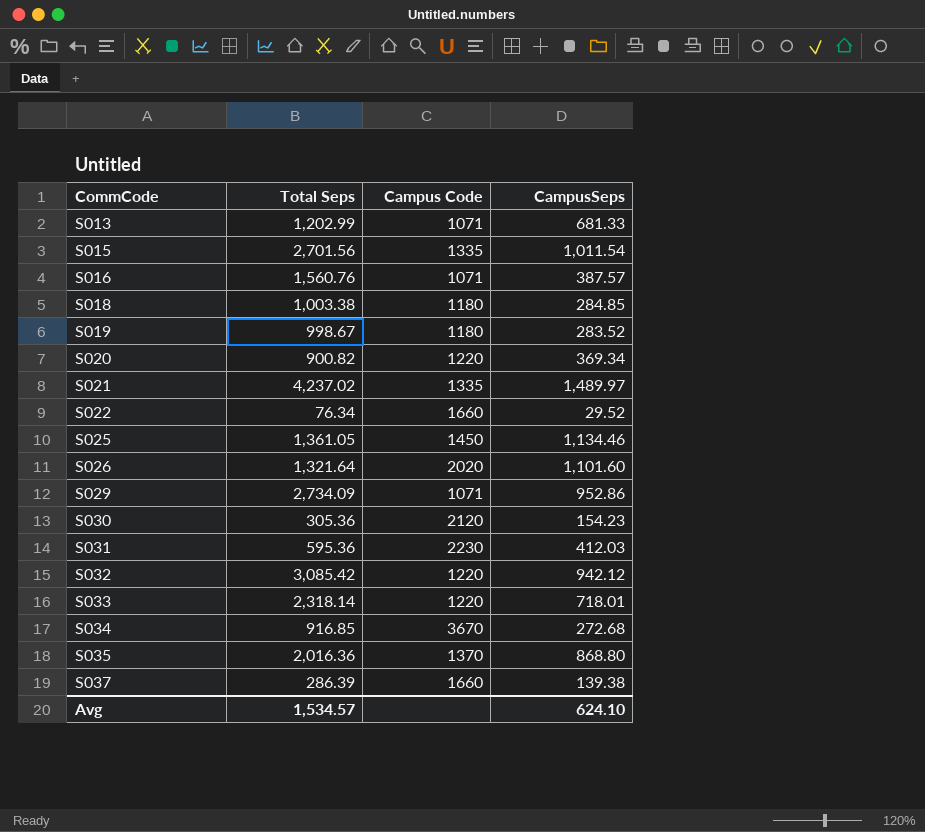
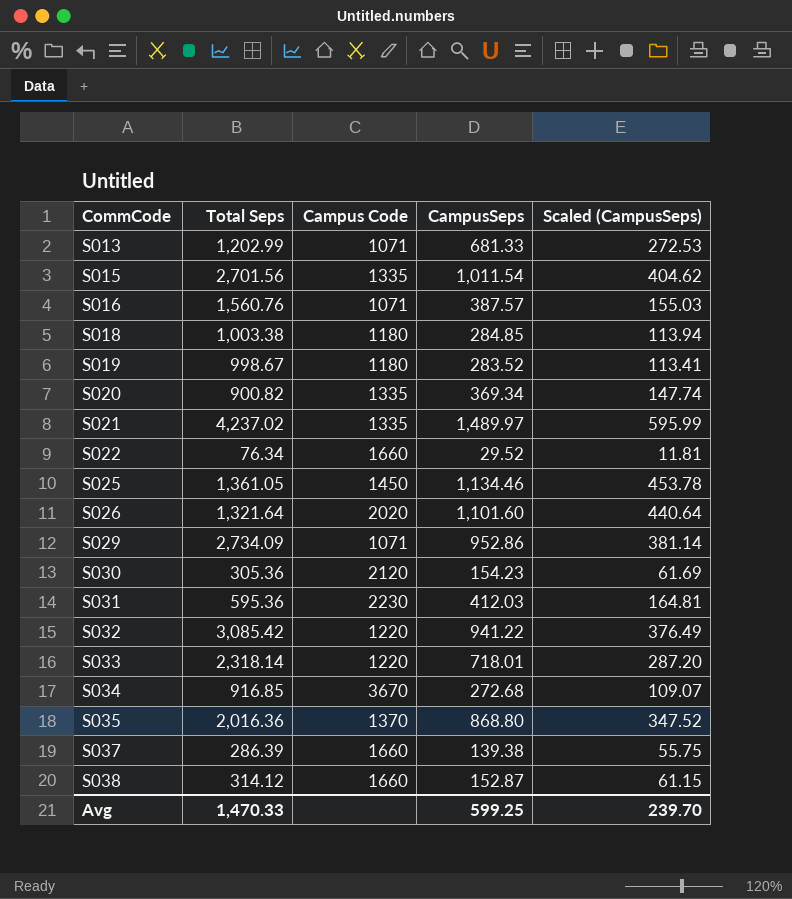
column Scaled (CampusSeps) | formula: none -> [CampusSeps] * 0.4
S020 | Campus Code: 1220 -> 1335
S032 | CampusSeps: 942.12 -> 941.22
row S038: none -> 314.12 | 1660 | 152.87 | 61.15
Avg | Total Seps: 1,534.57 -> 1,470.33
Avg | CampusSeps: 624.10 -> 599.25

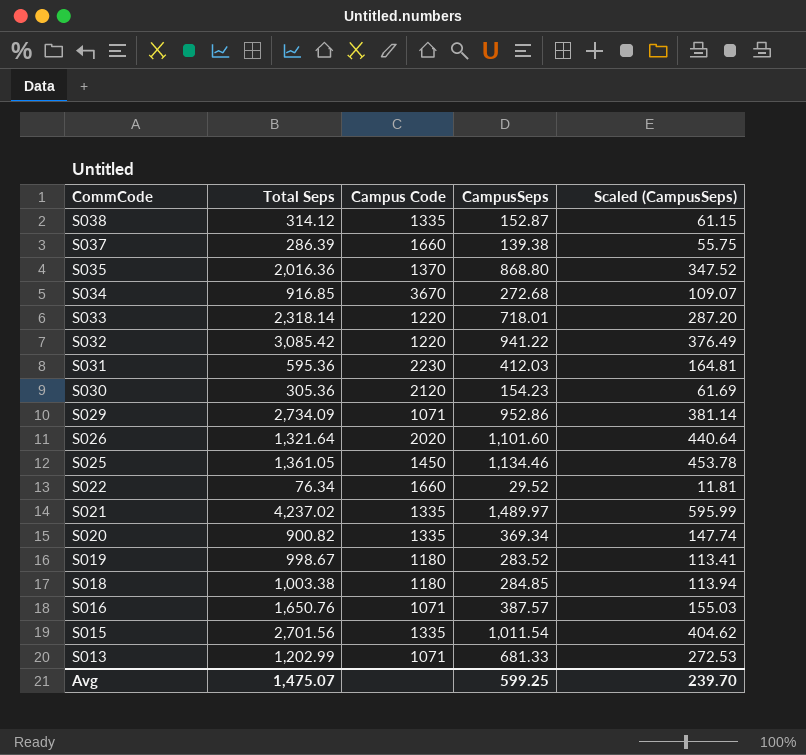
row order: CommCode ascending -> CommCode descending
S038 | Campus Code: 1660 -> 1335
S016 | Total Seps: 1,560.76 -> 1,650.76
Avg | Total Seps: 1,470.33 -> 1,475.07

